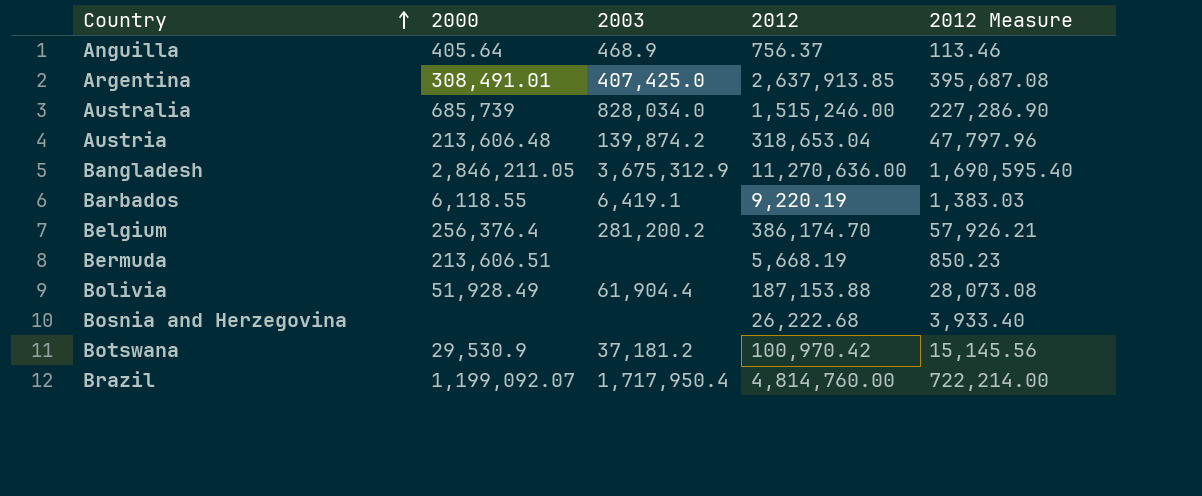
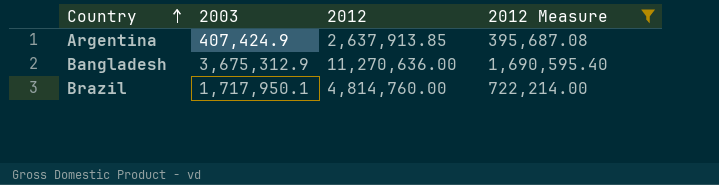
filter: none -> 2012 Measure >= 395,687.08
column 2000 | position: 2 -> none
Argentina | 2003: 407,425.0 -> 407,424.9
Brazil | 2003: 1,717,950.4 -> 1,717,950.1

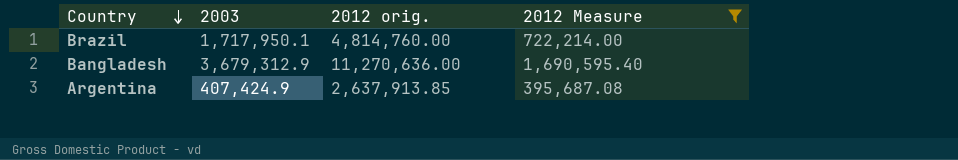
row order: Country ascending -> Country descending
column name: 2012 -> 2012 orig.
Bangladesh | 2003: 3,675,312.9 -> 3,679,312.9

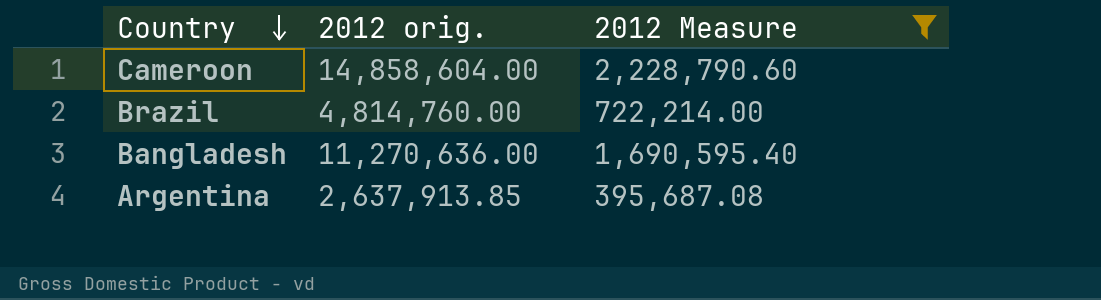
column 2003 | position: 2 -> none
row Cameroon: none -> 14,858,604.00 | 2,228,790.60

